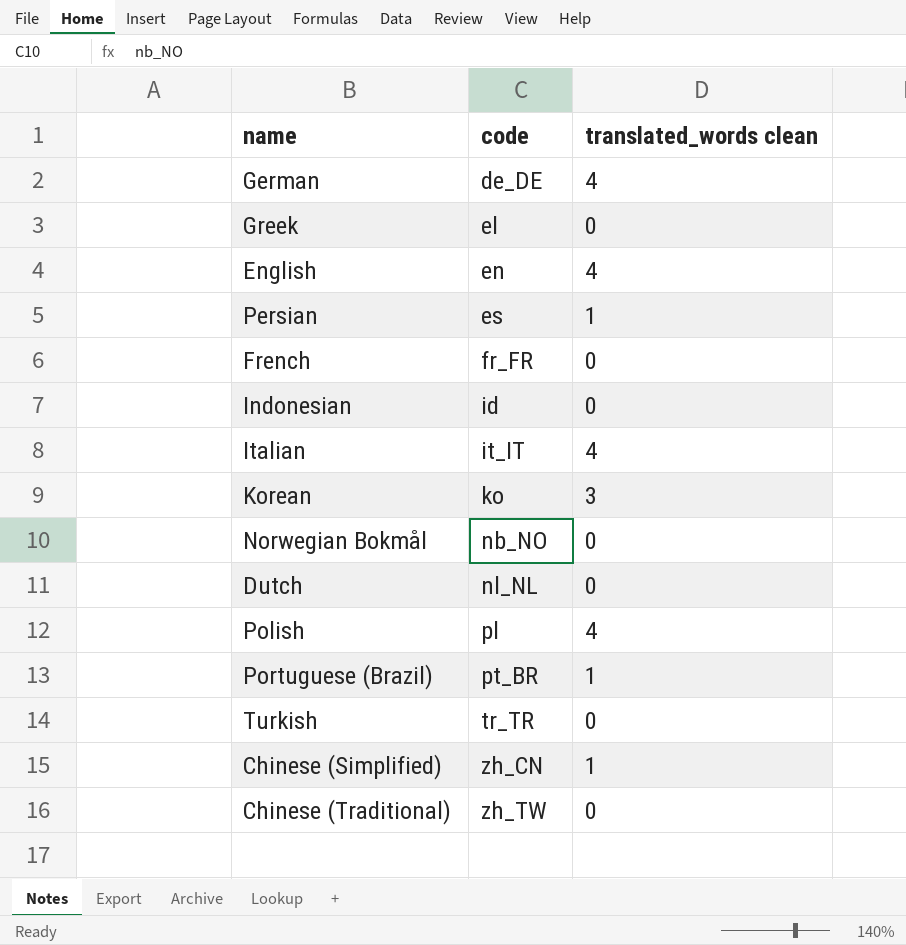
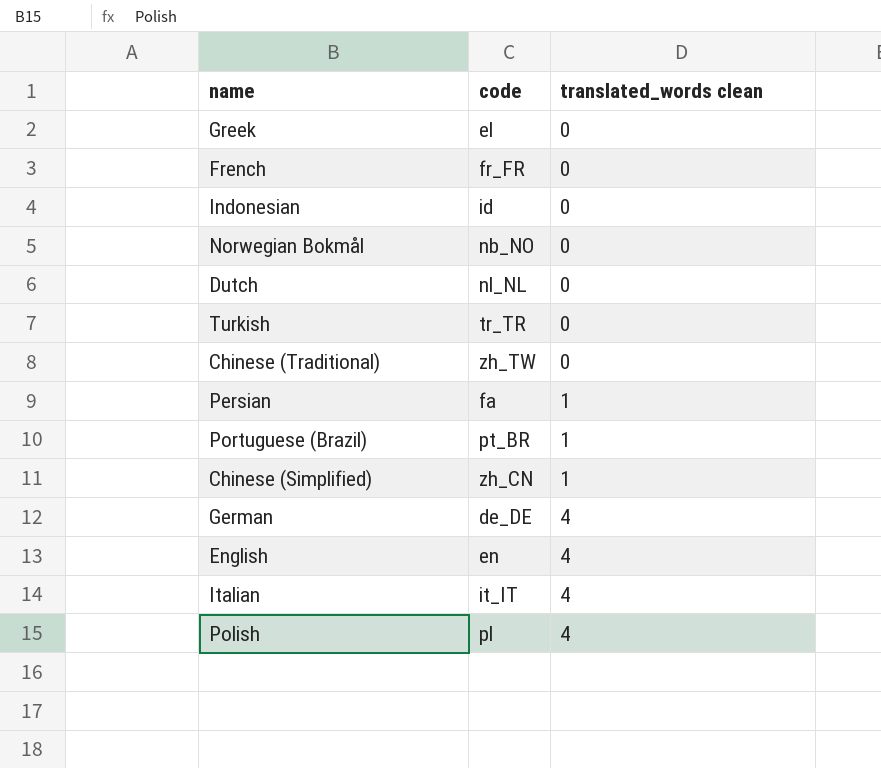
row order: code ascending -> translated_words clean ascending
row Korean: ko | 3 -> none
Persian | code: es -> fa

